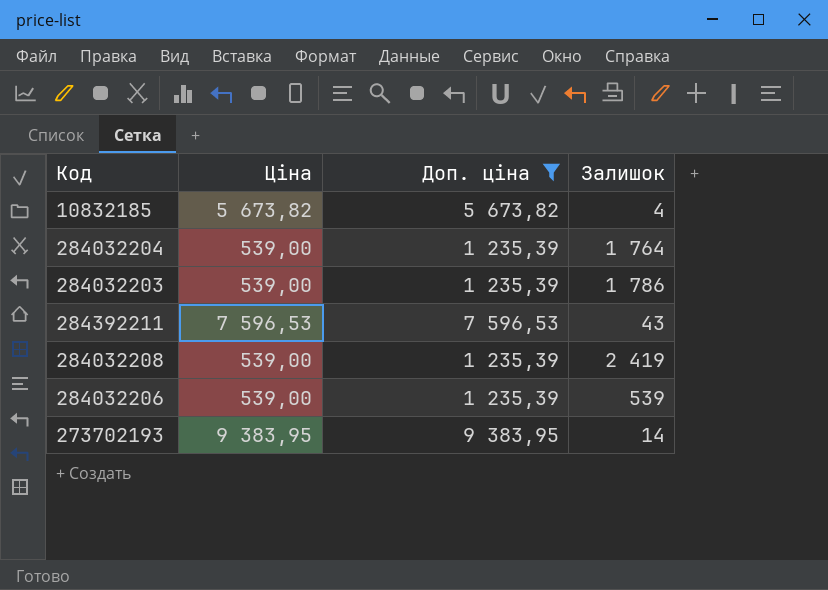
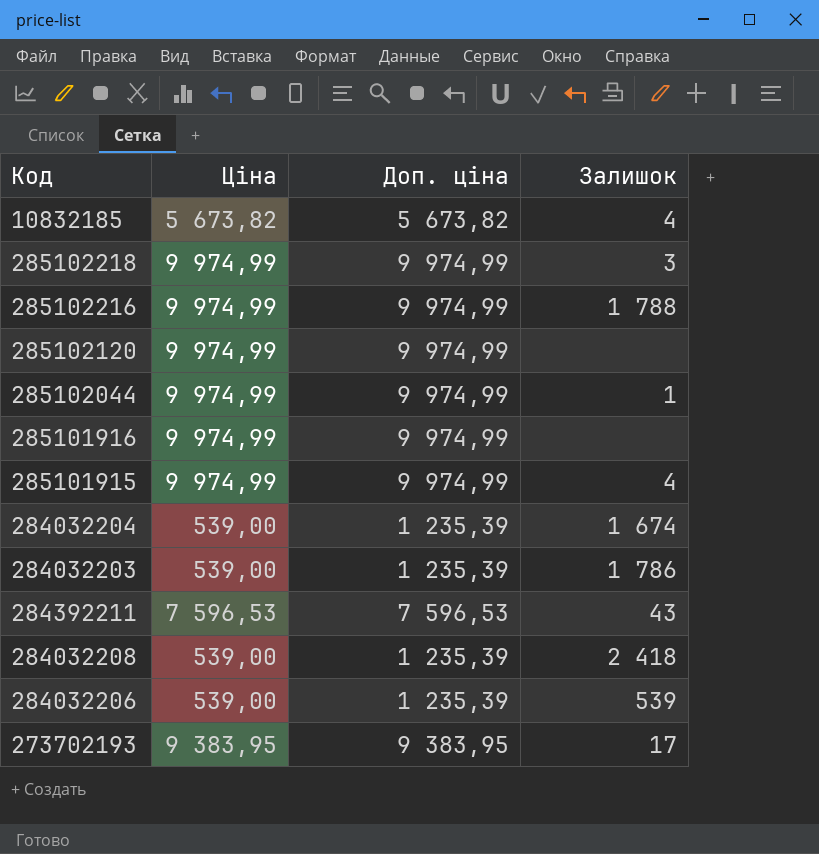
filter: Доп. ціна != 9 974,99 -> none
284032204 | Залишок: 1 764 -> 1 674
284032208 | Залишок: 2 419 -> 2 418
273702193 | Залишок: 14 -> 17

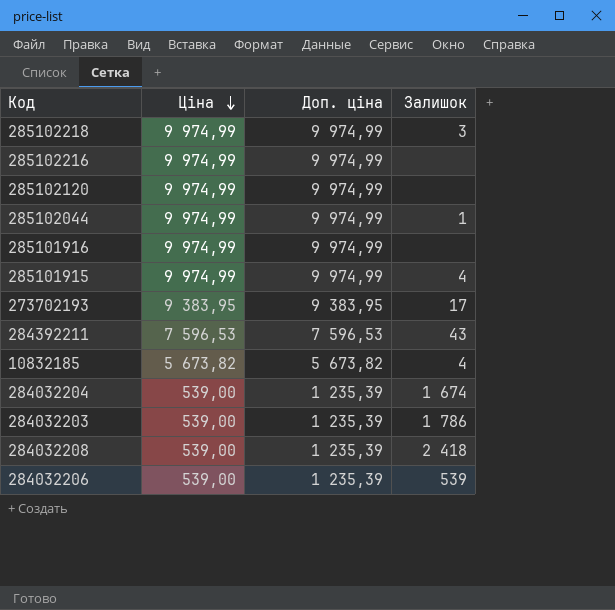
row order: none -> Ціна descending
285102216 | Залишок: 1 788 -> none

